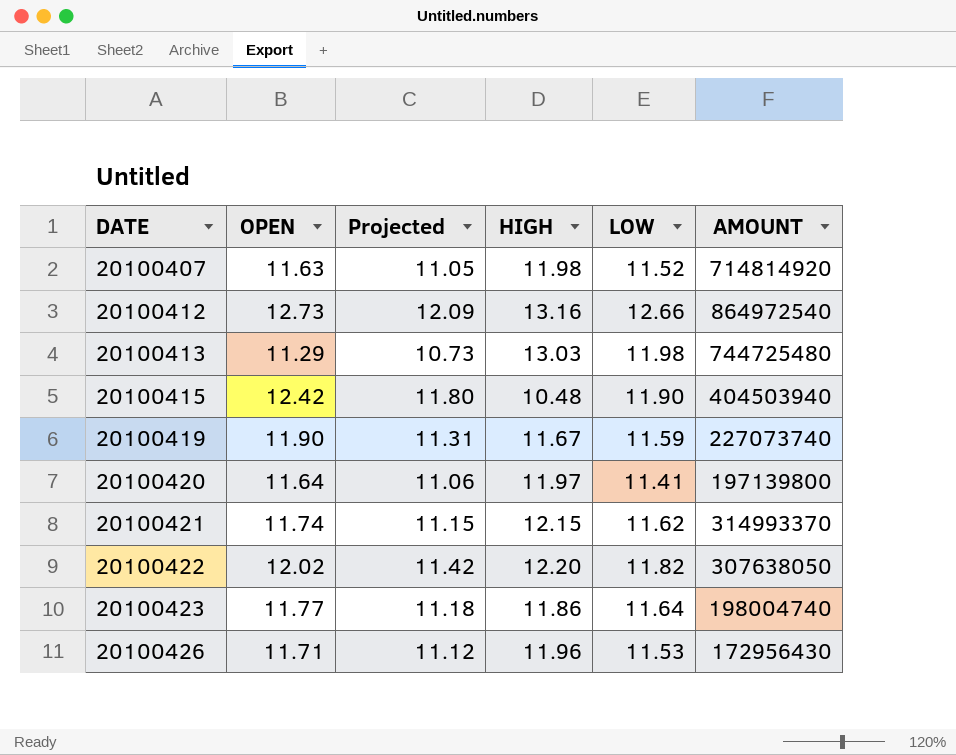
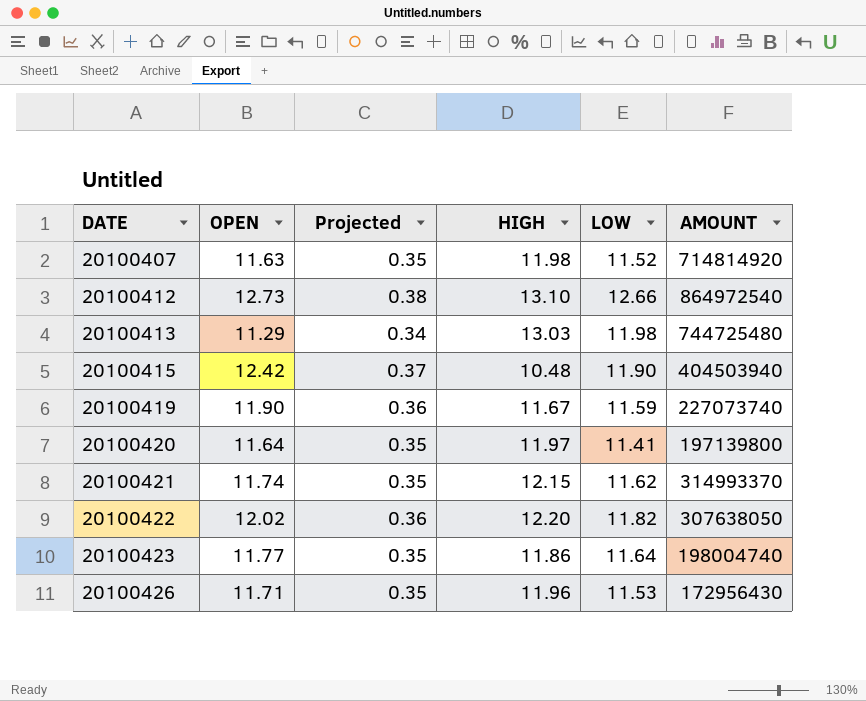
column Projected | formula: [OPEN] * 0.95 -> [OPEN] * 0.03
20100412 | HIGH: 13.16 -> 13.10

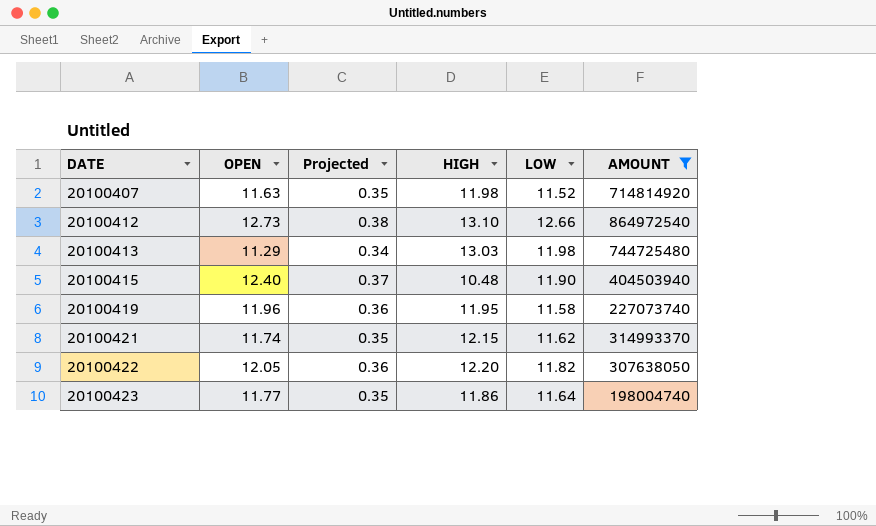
filter: none -> AMOUNT >= 198004740
20100415 | OPEN: 12.42 -> 12.40
20100419 | OPEN: 11.90 -> 11.96
20100419 | HIGH: 11.67 -> 11.95
20100419 | LOW: 11.59 -> 11.58
20100422 | OPEN: 12.02 -> 12.05

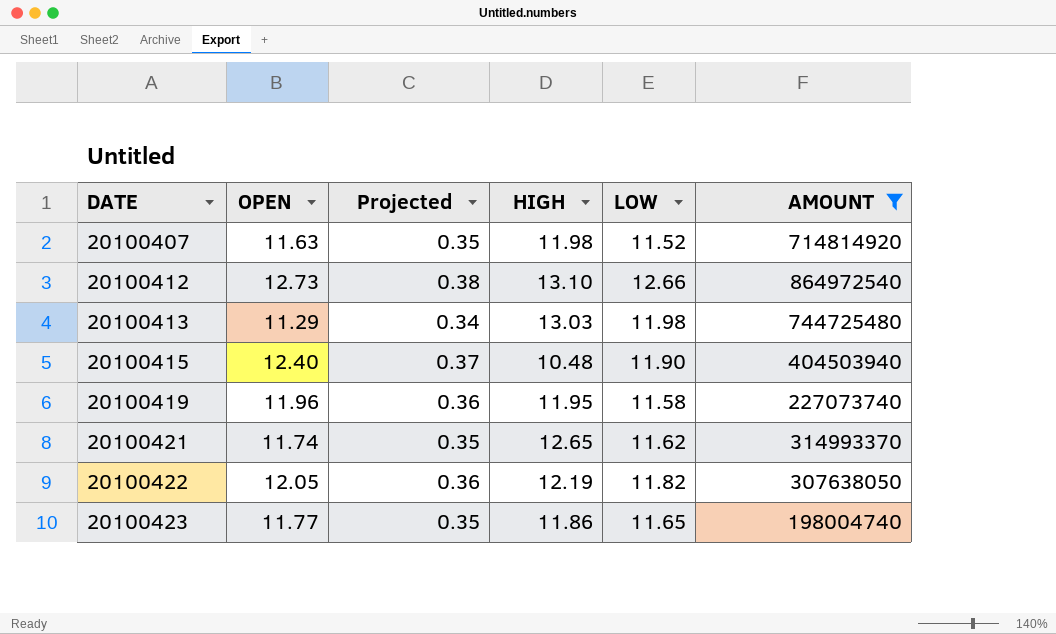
20100421 | HIGH: 12.15 -> 12.65
20100422 | HIGH: 12.20 -> 12.19
20100423 | LOW: 11.64 -> 11.65

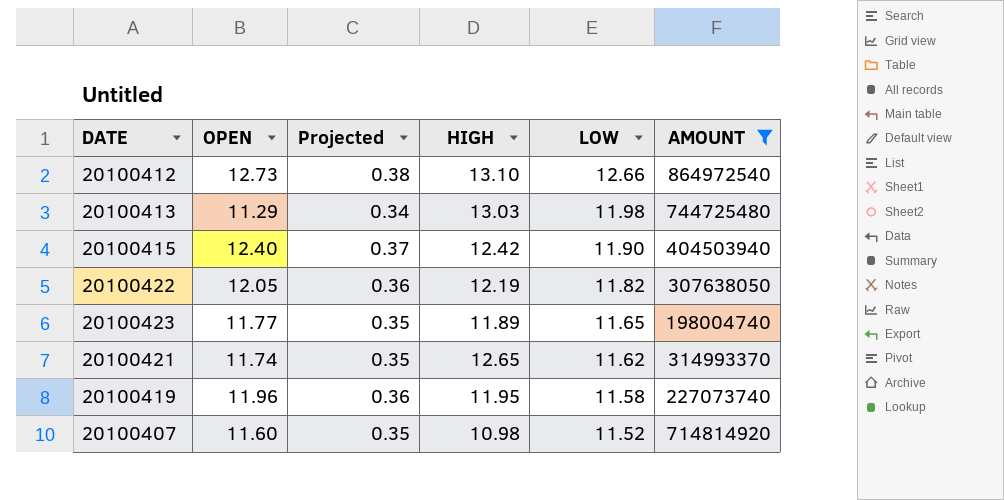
row order: DATE ascending -> LOW descending
20100415 | HIGH: 10.48 -> 12.42
20100423 | HIGH: 11.86 -> 11.89
20100407 | OPEN: 11.63 -> 11.60
20100407 | HIGH: 11.98 -> 10.98

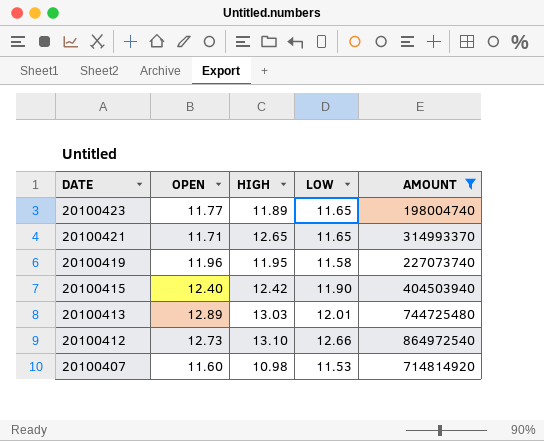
row order: LOW descending -> DATE descending
column Projected | formula: [OPEN] * 0.03 -> none
row 20100422: 12.05 | 0.36 | 12.19 | 11.82 | 307638050 -> none
20100421 | OPEN: 11.74 -> 11.71
20100421 | LOW: 11.62 -> 11.65
20100413 | OPEN: 11.29 -> 12.89
20100413 | LOW: 11.98 -> 12.01
20100407 | LOW: 11.52 -> 11.53

